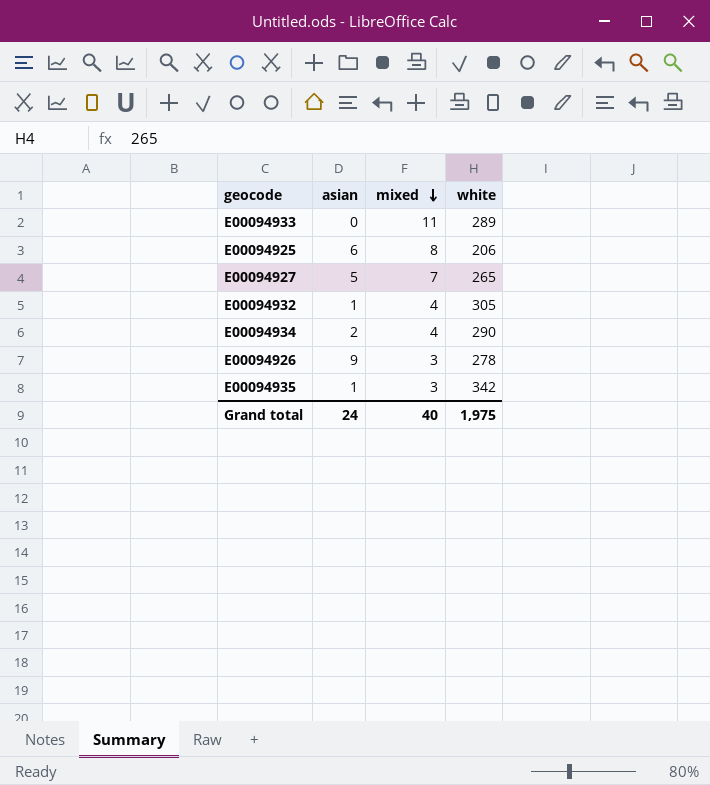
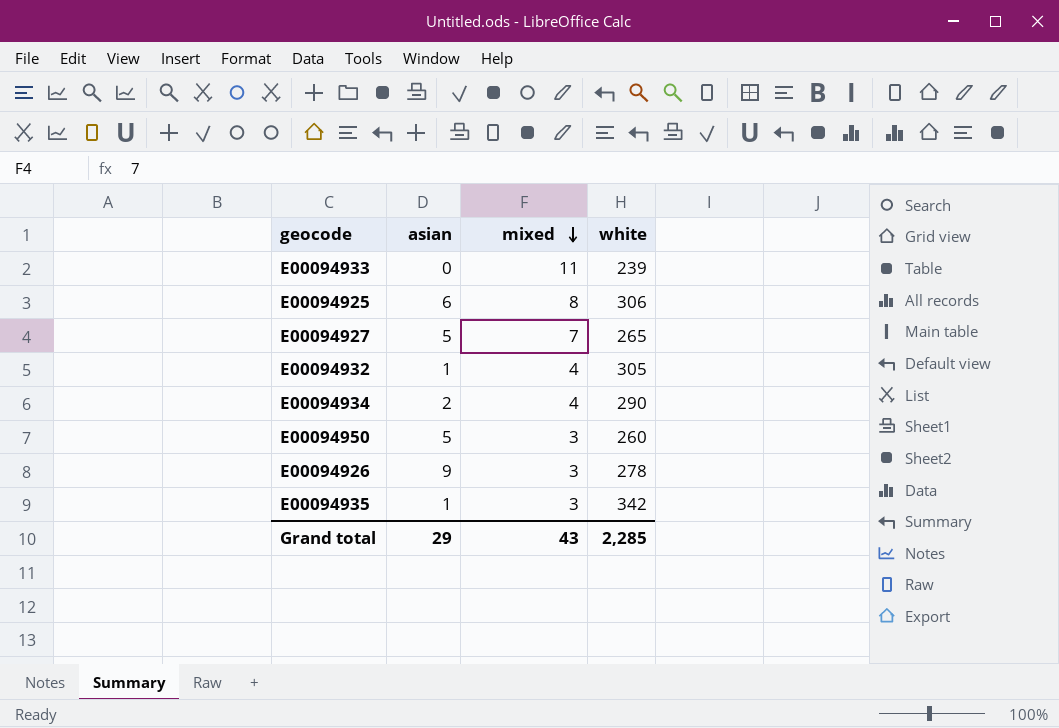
E00094933 | white: 289 -> 239
E00094925 | white: 206 -> 306
row E00094950: none -> 5 | 3 | 260
Grand total | asian: 24 -> 29
Grand total | mixed: 40 -> 43
Grand total | white: 1,975 -> 2,285

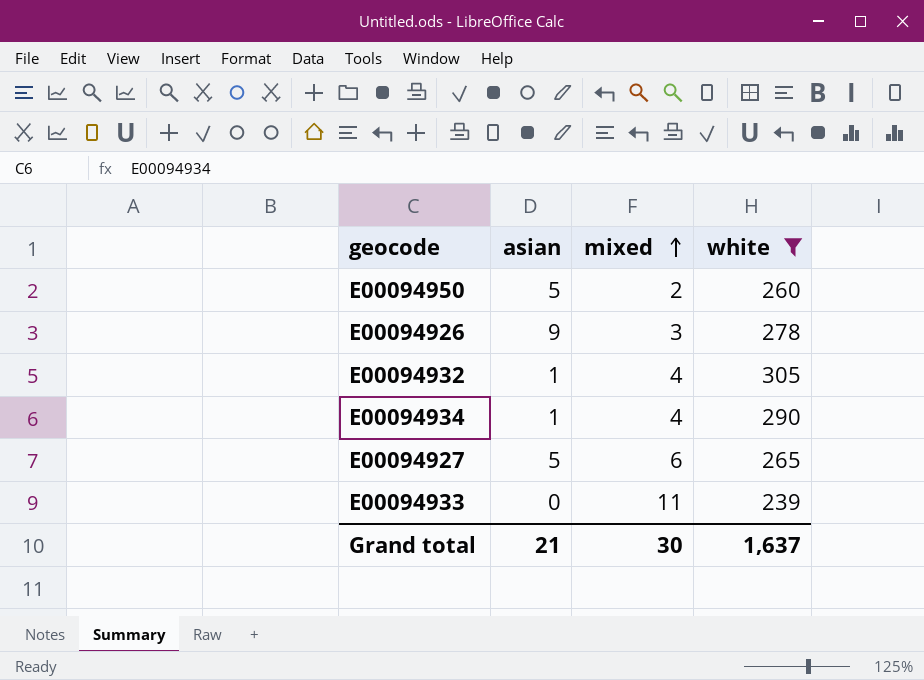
filter: none -> white <= 305
row order: mixed descending -> mixed ascending
E00094950 | mixed: 3 -> 2
E00094934 | asian: 2 -> 1
E00094927 | mixed: 7 -> 6
Grand total | asian: 29 -> 21
Grand total | mixed: 43 -> 30
Grand total | white: 2,285 -> 1,637

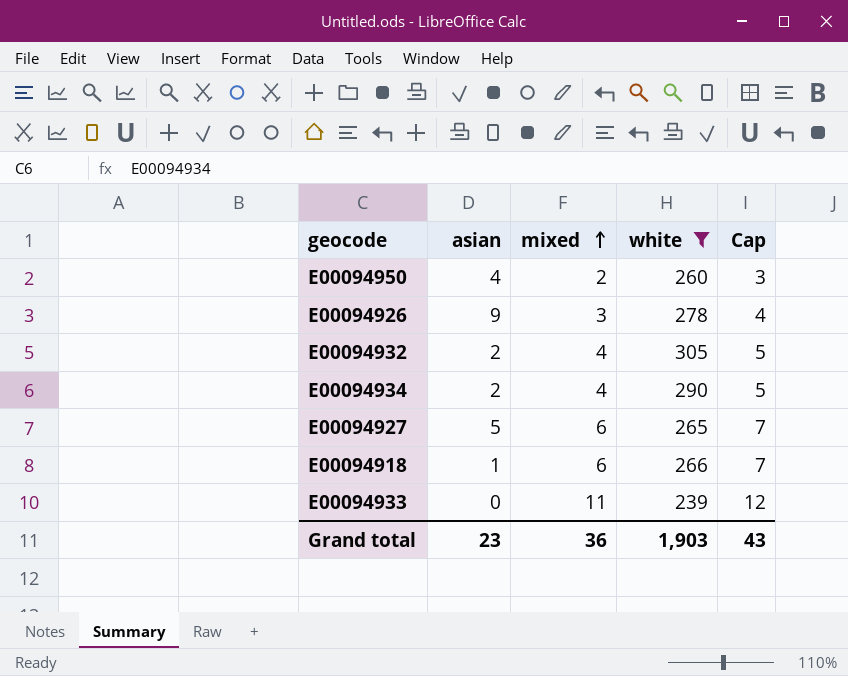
column Cap | formula: none -> [mixed] + 1
E00094950 | asian: 5 -> 4
E00094932 | asian: 1 -> 2
E00094934 | asian: 1 -> 2
row E00094918: none -> 1 | 6 | 266 | 7
Grand total | asian: 21 -> 23
Grand total | mixed: 30 -> 36
Grand total | white: 1,637 -> 1,903

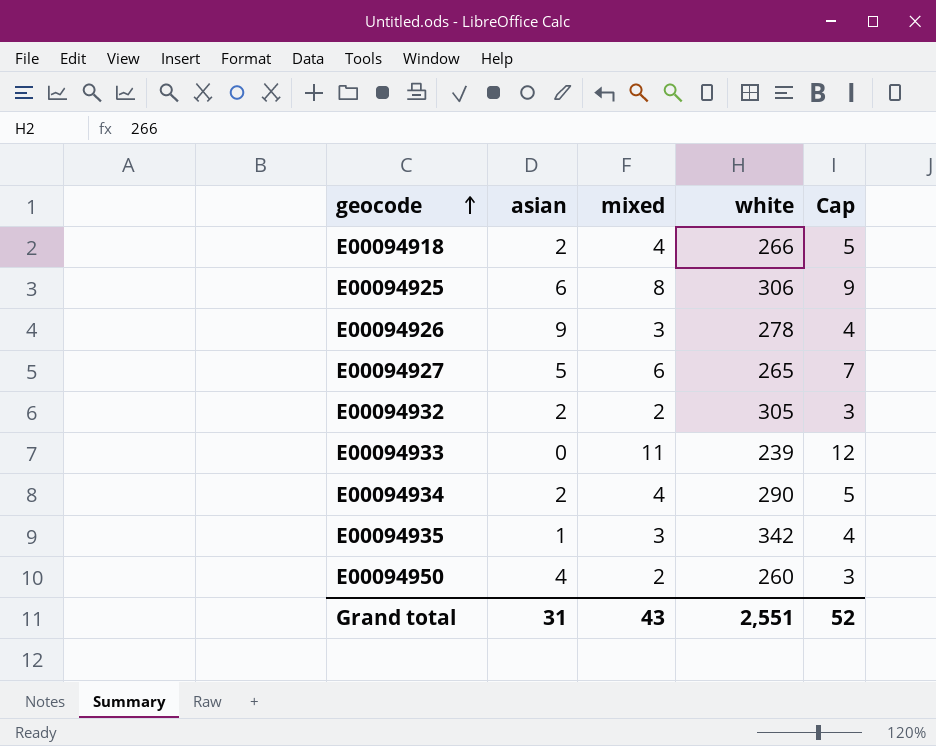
filter: white <= 305 -> none
row order: mixed ascending -> geocode ascending
E00094918 | asian: 1 -> 2
E00094918 | mixed: 6 -> 4
E00094918 | Cap: 7 -> 5
E00094932 | mixed: 4 -> 2
E00094932 | Cap: 5 -> 3
Grand total | asian: 23 -> 31
Grand total | mixed: 36 -> 43
Grand total | white: 1,903 -> 2,551
Grand total | Cap: 43 -> 52

